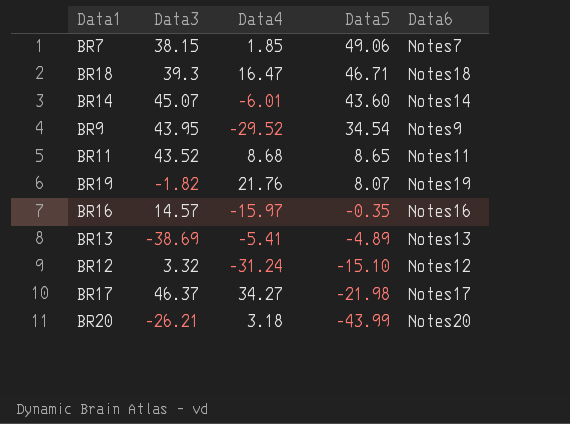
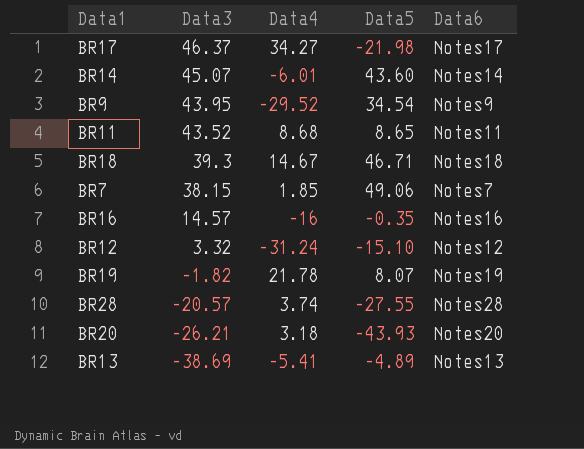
row order: Data5 descending -> Data3 descending
BR18 | Data4: 16.47 -> 14.67
BR16 | Data4: -15.97 -> -16
BR19 | Data4: 21.76 -> 21.78
row BR28: none -> -20.57 | 3.74 | -27.55 | Notes28
BR20 | Data5: -43.99 -> -43.93

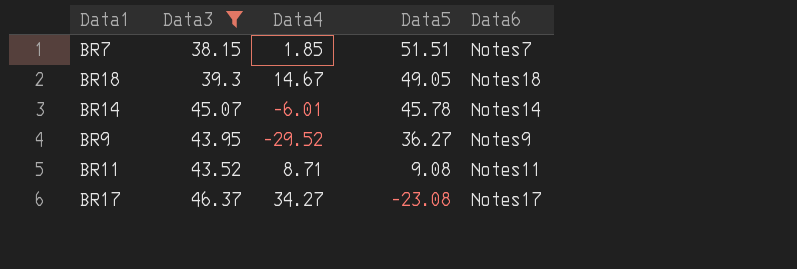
filter: none -> Data3 >= 38.15
row order: Data3 descending -> Data5 descending
BR7 | Data5: 49.06 -> 51.51
BR18 | Data5: 46.71 -> 49.05
BR14 | Data5: 43.60 -> 45.78
BR9 | Data5: 34.54 -> 36.27
BR11 | Data4: 8.68 -> 8.71
BR11 | Data5: 8.65 -> 9.08
BR17 | Data5: -21.98 -> -23.08

